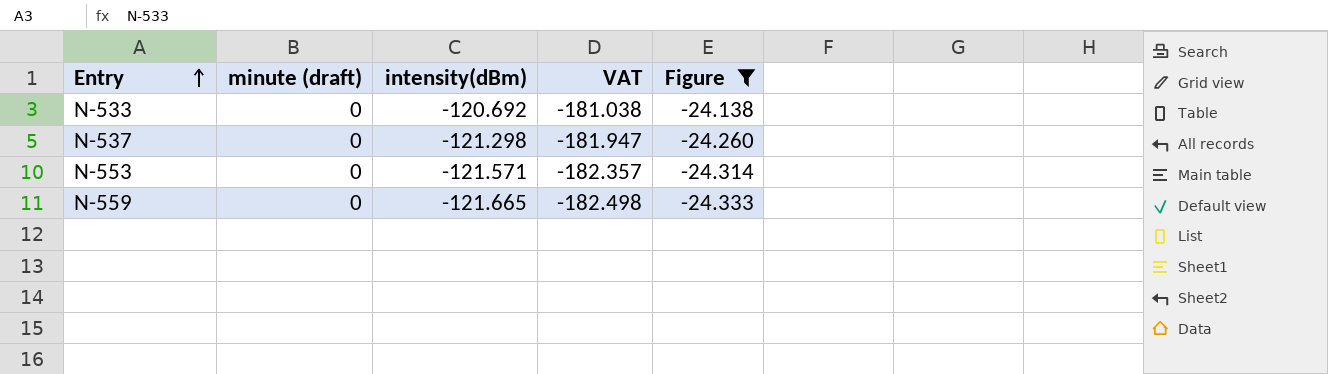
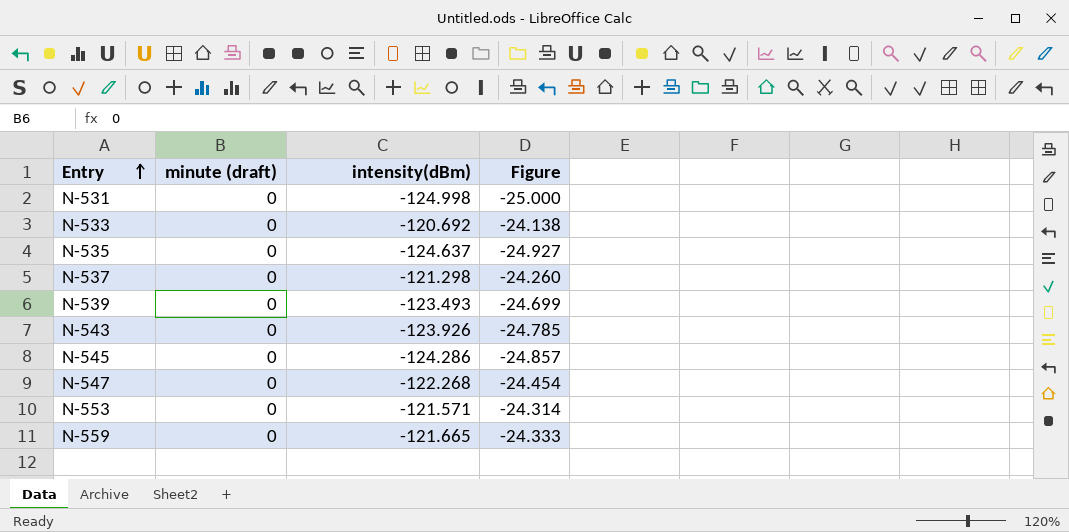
filter: Figure >= -24.333 -> none
column VAT | formula: [intensity(dBm)] * 1.5 -> none

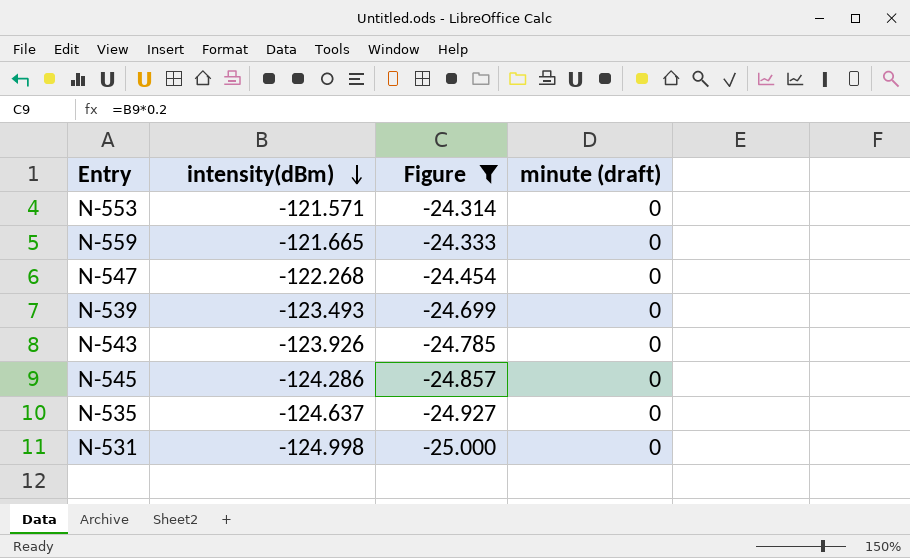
filter: none -> Figure <= -24.314
row order: Entry ascending -> intensity(dBm) descending
column minute (draft) | position: 2 -> 4

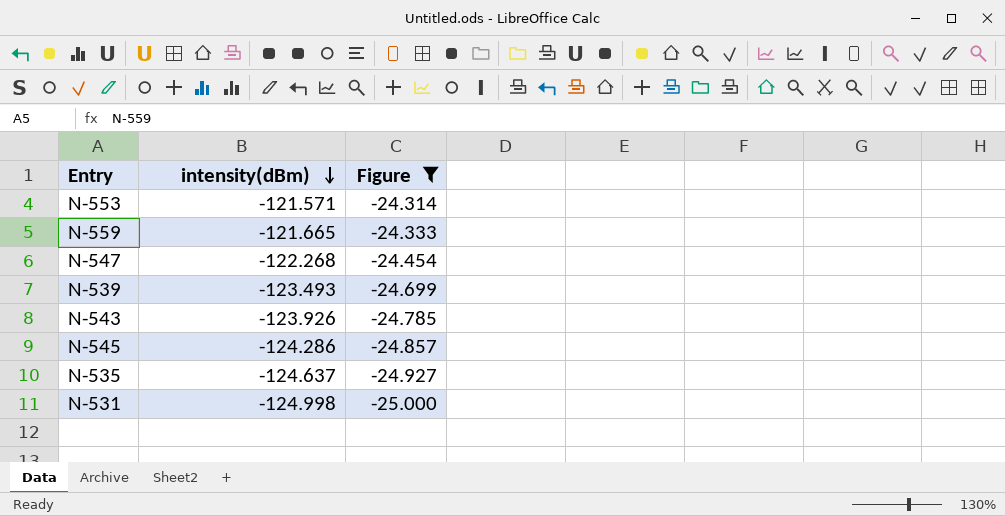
column minute (draft) | position: 4 -> none

